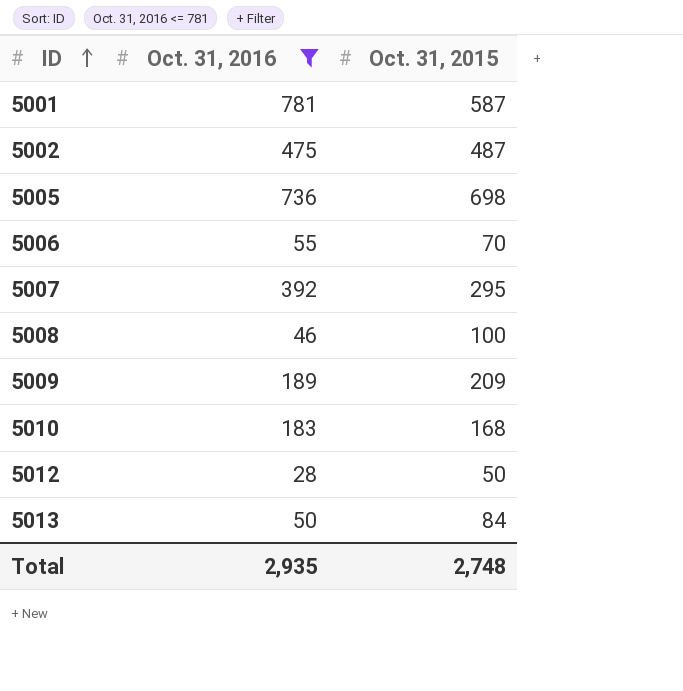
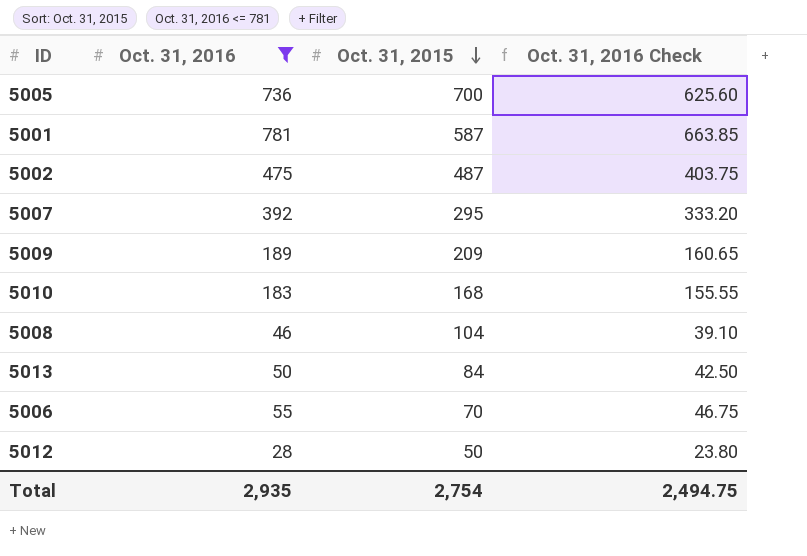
row order: ID ascending -> Oct. 31, 2015 descending
column Oct. 31, 2016 Check | formula: none -> [Oct. 31, 2016] * 0.85
5005 | Oct. 31, 2015: 698 -> 700
5008 | Oct. 31, 2015: 100 -> 104
Total | Oct. 31, 2015: 2,748 -> 2,754

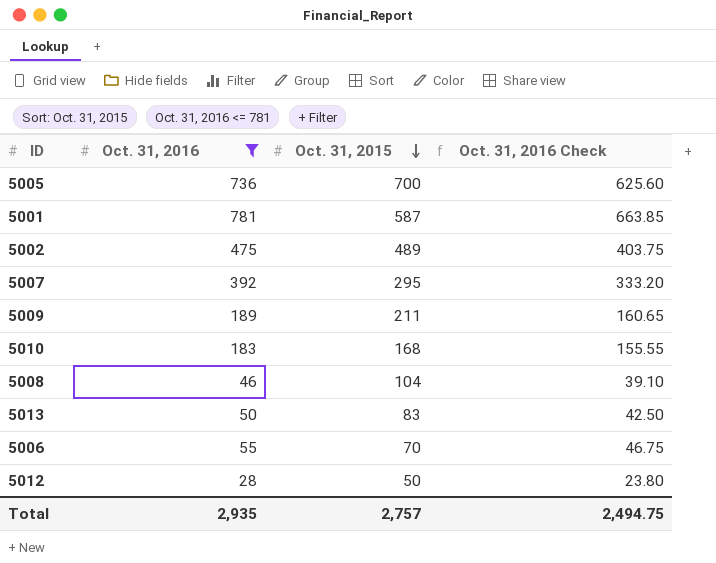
5002 | Oct. 31, 2015: 487 -> 489
5009 | Oct. 31, 2015: 209 -> 211
5013 | Oct. 31, 2015: 84 -> 83
Total | Oct. 31, 2015: 2,754 -> 2,757

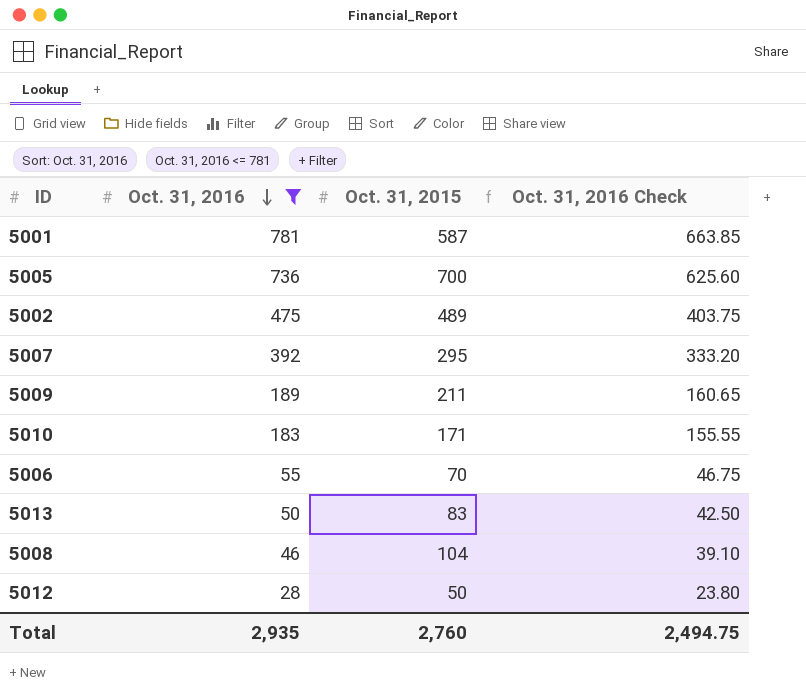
row order: Oct. 31, 2015 descending -> Oct. 31, 2016 descending
5010 | Oct. 31, 2015: 168 -> 171
Total | Oct. 31, 2015: 2,757 -> 2,760

